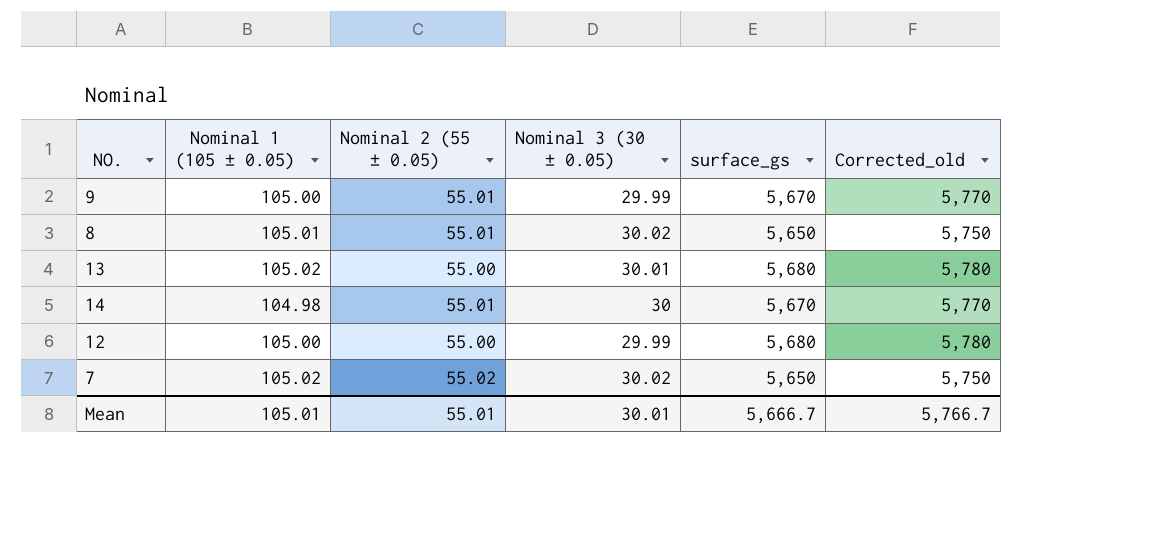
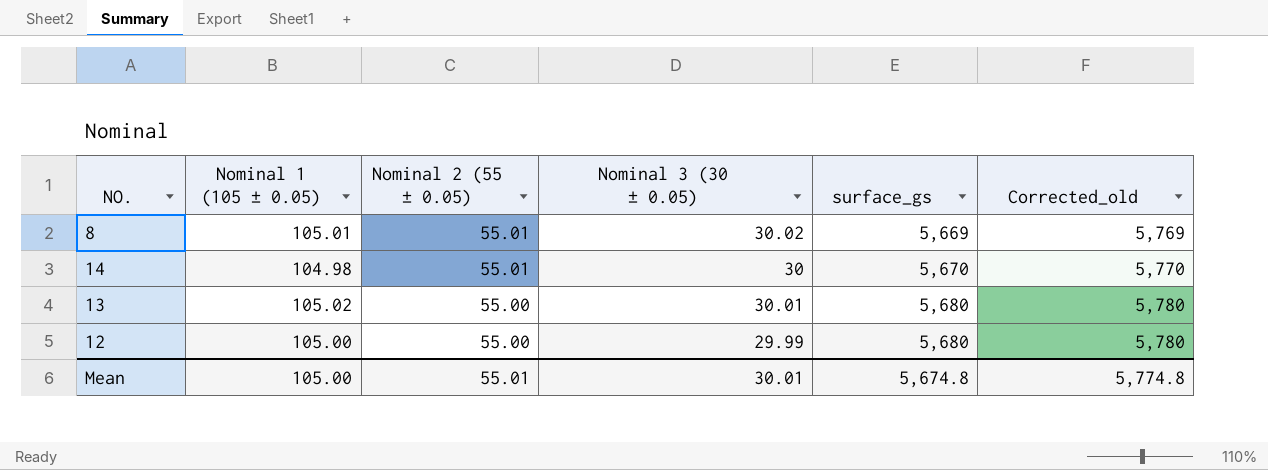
row order: none -> Nominal 2 (55 ± 0.05) descending
row 9: 105.00 | 55.01 | 29.99 | 5,670 | 5,770 -> none
row 7: 105.02 | 55.02 | 30.02 | 5,650 | 5,750 -> none
8 | surface_gs: 5,650 -> 5,669
8 | Corrected_old: 5,750 -> 5,769
Mean | Nominal 1 (105 ± 0.05): 105.01 -> 105.00
Mean | surface_gs: 5,666.7 -> 5,674.8
Mean | Corrected_old: 5,766.7 -> 5,774.8

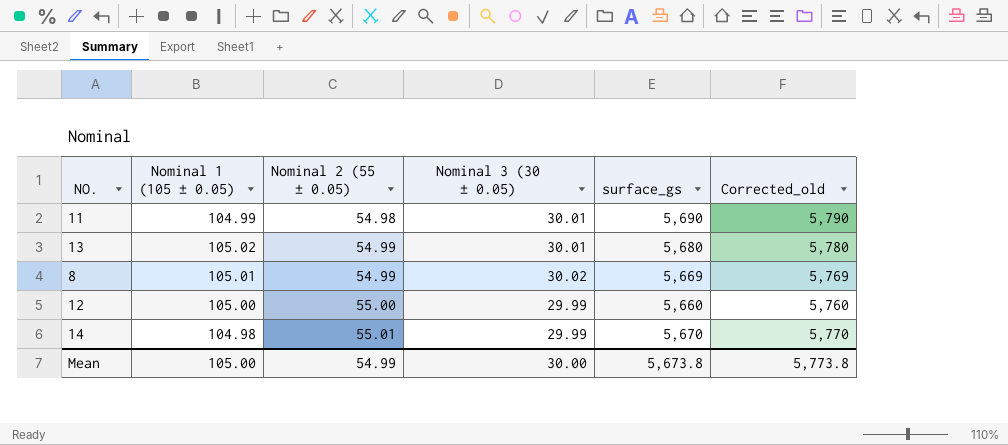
row order: Nominal 2 (55 ± 0.05) descending -> Nominal 2 (55 ± 0.05) ascending
row 11: none -> 104.99 | 54.98 | 30.01 | 5,690 | 5,790
13 | Nominal 2 (55 ± 0.05): 55.00 -> 54.99
8 | Nominal 2 (55 ± 0.05): 55.01 -> 54.99
12 | surface_gs: 5,680 -> 5,660
12 | Corrected_old: 5,780 -> 5,760
14 | Nominal 3 (30 ± 0.05): 30 -> 29.99
Mean | Nominal 2 (55 ± 0.05): 55.01 -> 54.99
Mean | Nominal 3 (30 ± 0.05): 30.01 -> 30.00
Mean | surface_gs: 5,674.8 -> 5,673.8
Mean | Corrected_old: 5,774.8 -> 5,773.8

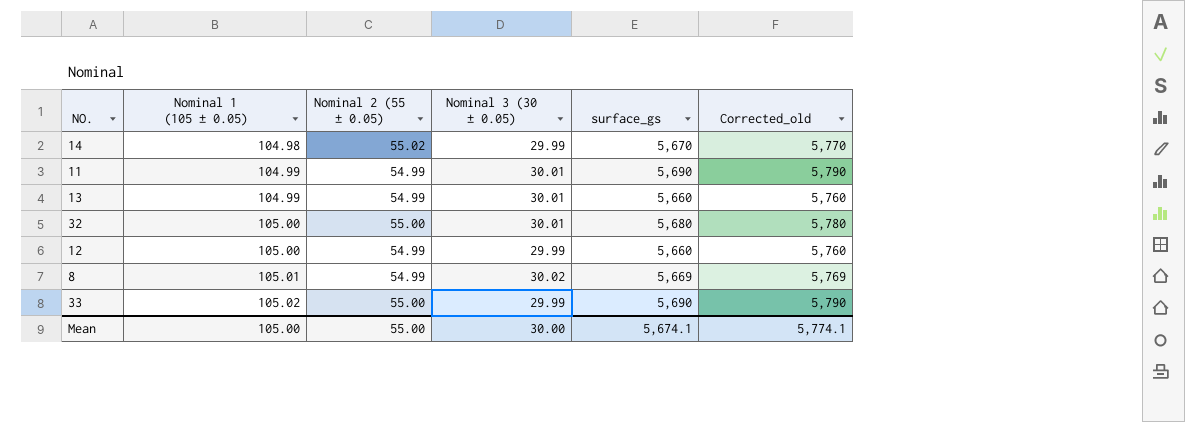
row order: Nominal 2 (55 ± 0.05) ascending -> Nominal 1 (105 ± 0.05) ascending
14 | Nominal 2 (55 ± 0.05): 55.01 -> 55.02
11 | Nominal 2 (55 ± 0.05): 54.98 -> 54.99
13 | Nominal 1 (105 ± 0.05): 105.02 -> 104.99
13 | surface_gs: 5,680 -> 5,660
13 | Corrected_old: 5,780 -> 5,760
row 32: none -> 105.00 | 55.00 | 30.01 | 5,680 | 5,780
12 | Nominal 2 (55 ± 0.05): 55.00 -> 54.99
row 33: none -> 105.02 | 55.00 | 29.99 | 5,690 | 5,790
Mean | Nominal 2 (55 ± 0.05): 54.99 -> 55.00
Mean | surface_gs: 5,673.8 -> 5,674.1
Mean | Corrected_old: 5,773.8 -> 5,774.1

